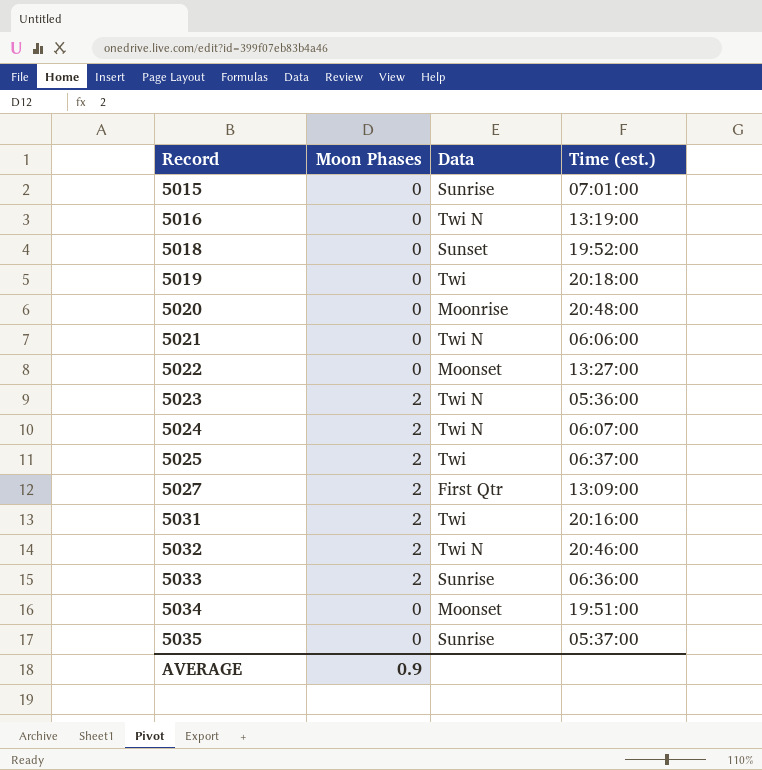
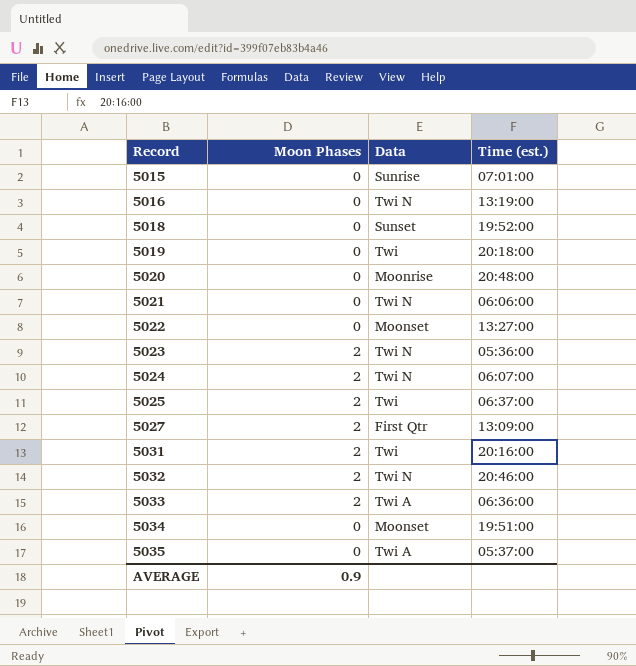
5033 | Data: Sunrise -> Twi A
5035 | Data: Sunrise -> Twi A

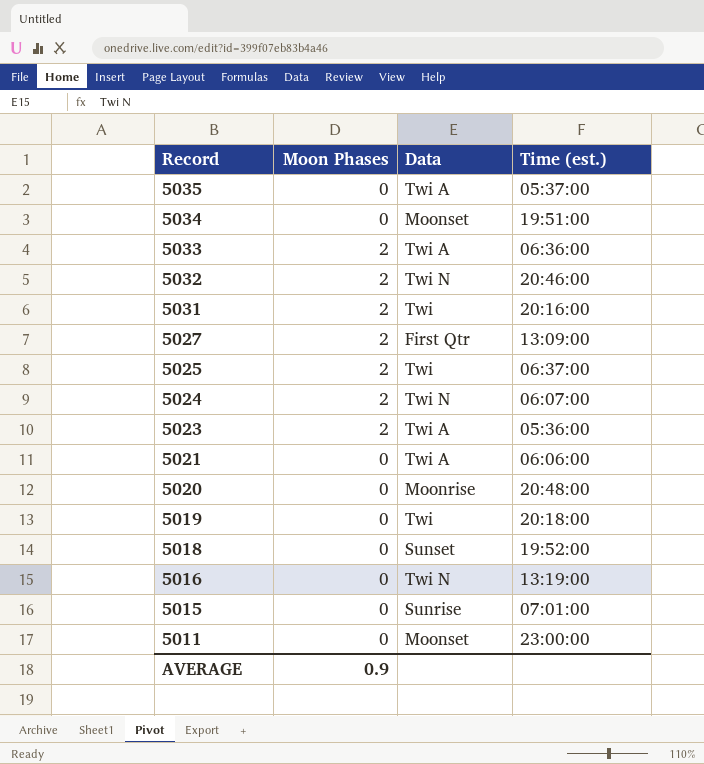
row order: Record ascending -> Record descending
row 5022: 0 | Moonset | 13:27:00 -> none
5023 | Data: Twi N -> Twi A
5021 | Data: Twi N -> Twi A
row 5011: none -> 0 | Moonset | 23:00:00

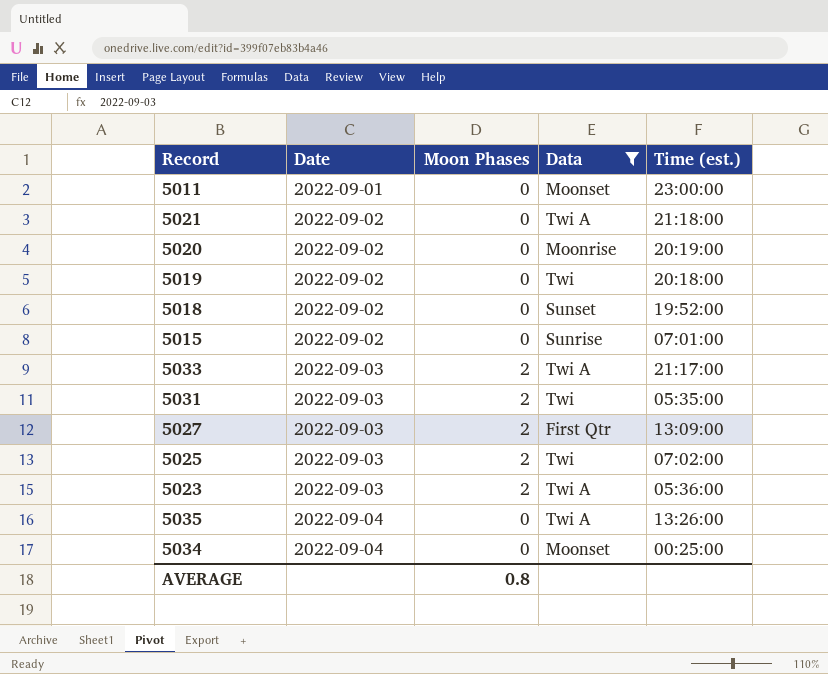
filter: none -> Data != Twi N
row order: Record descending -> Date ascending
column Date | position: none -> 2
5021 | Time (est.): 06:06:00 -> 21:18:00
5020 | Time (est.): 20:48:00 -> 20:19:00
5033 | Time (est.): 06:36:00 -> 21:17:00
5031 | Time (est.): 20:16:00 -> 05:35:00
5025 | Time (est.): 06:37:00 -> 07:02:00
5035 | Time (est.): 05:37:00 -> 13:26:00
5034 | Time (est.): 19:51:00 -> 00:25:00
AVERAGE | Moon Phases: 0.9 -> 0.8

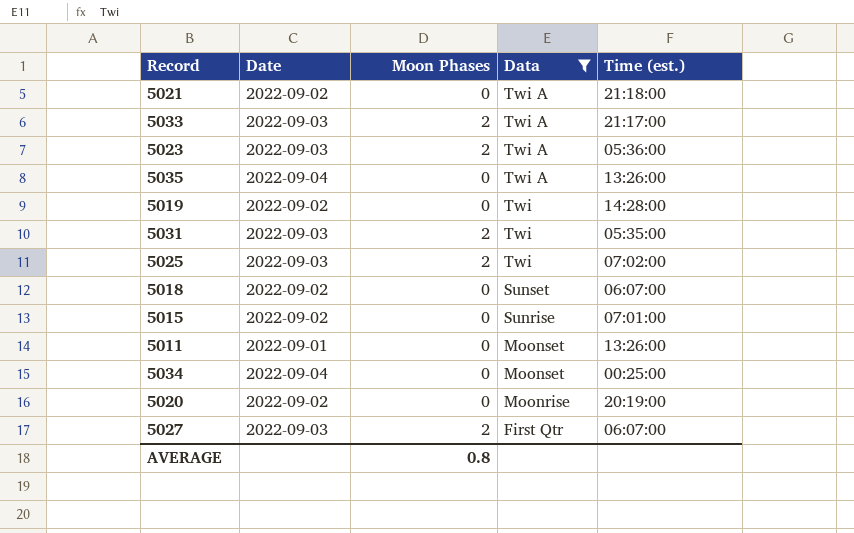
row order: Date ascending -> Data descending
5019 | Time (est.): 20:18:00 -> 14:28:00
5018 | Time (est.): 19:52:00 -> 06:07:00
5011 | Time (est.): 23:00:00 -> 13:26:00
5027 | Time (est.): 13:09:00 -> 06:07:00

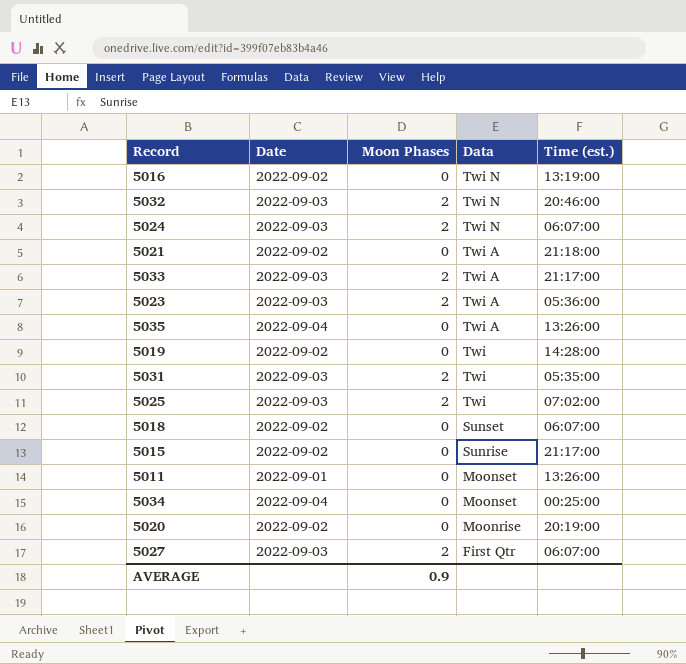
filter: Data != Twi N -> none
5015 | Time (est.): 07:01:00 -> 21:17:00
AVERAGE | Moon Phases: 0.8 -> 0.9

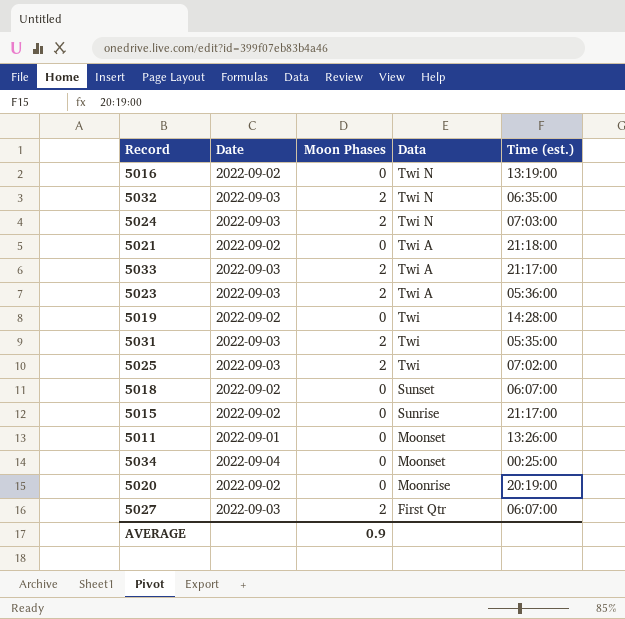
row 5035: 2022-09-04 | 0 | Twi A | 13:26:00 -> none
5032 | Time (est.): 20:46:00 -> 06:35:00
5024 | Time (est.): 06:07:00 -> 07:03:00

